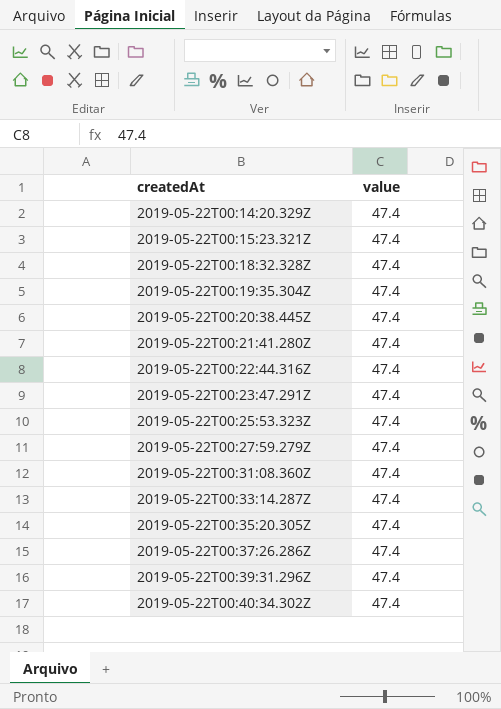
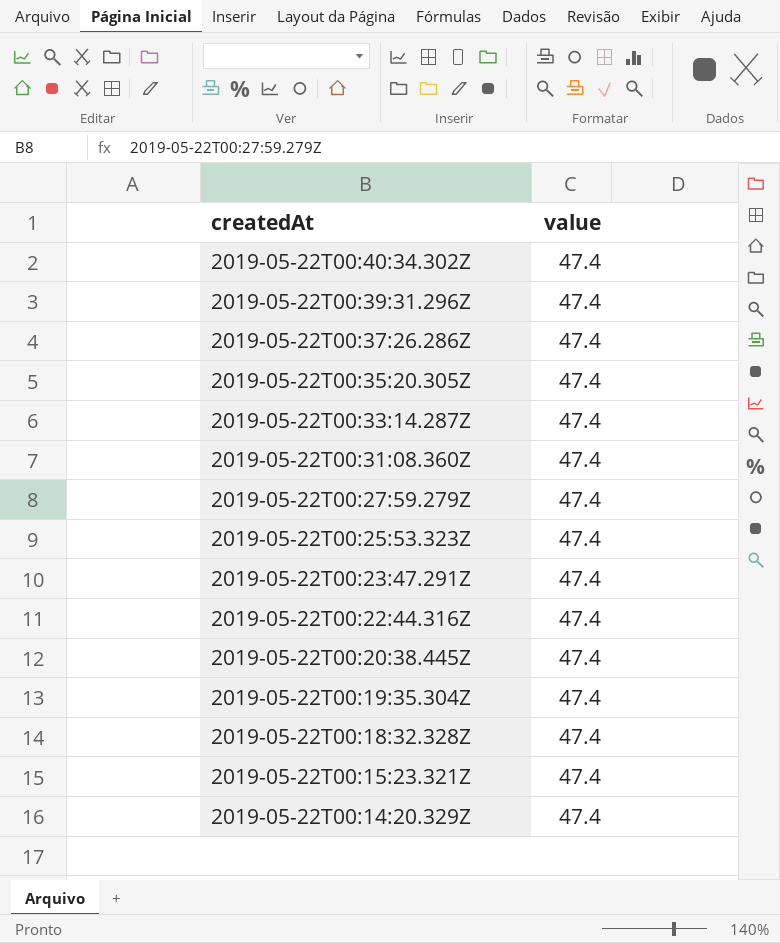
row order: createdAt ascending -> createdAt descending
row 2019-05-22T00:21:41.280Z: 47.4 -> none

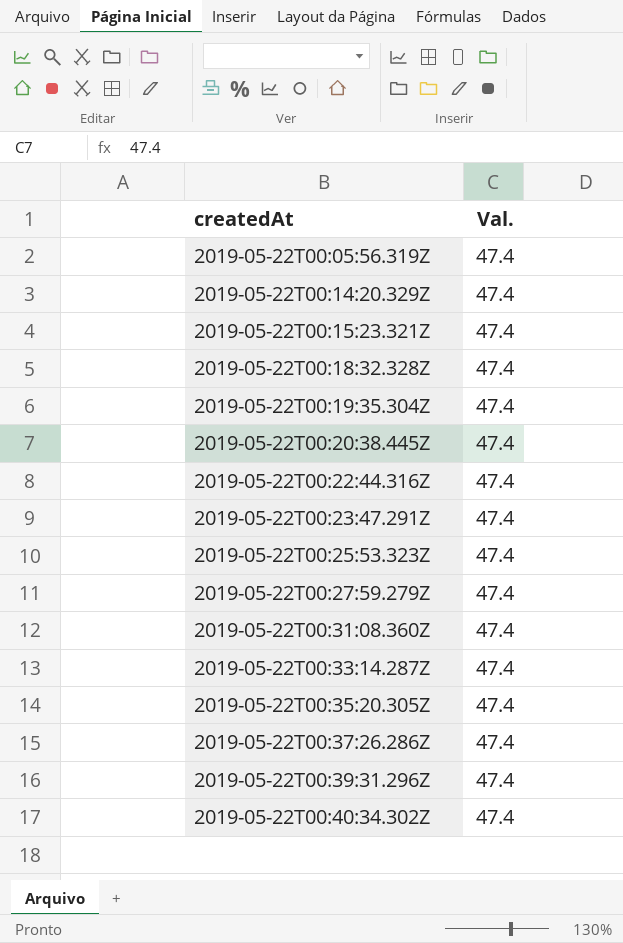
row order: createdAt descending -> createdAt ascending
column name: value -> Val.
row 2019-05-22T00:05:56.319Z: none -> 47.4

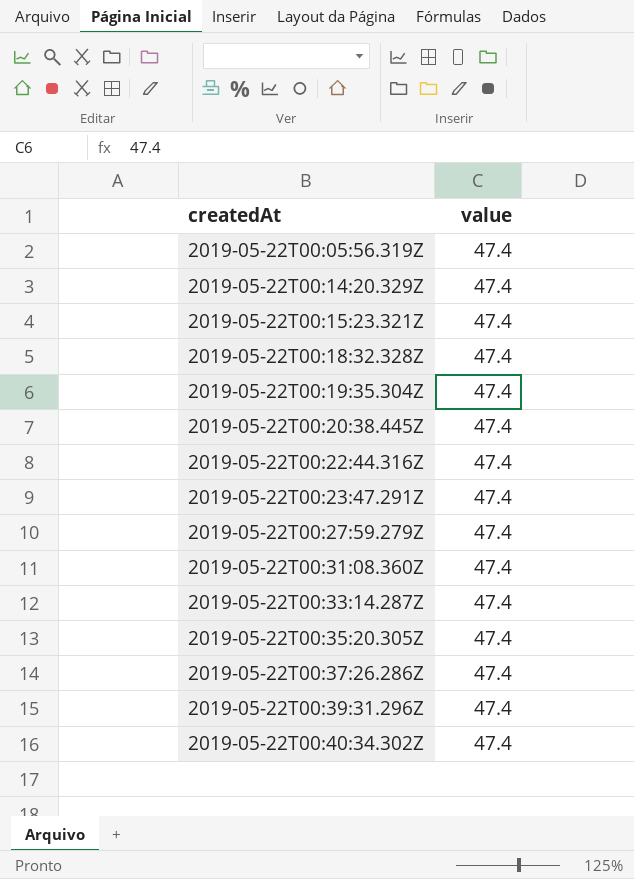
column name: Val. -> value
row 2019-05-22T00:25:53.323Z: 47.4 -> none

